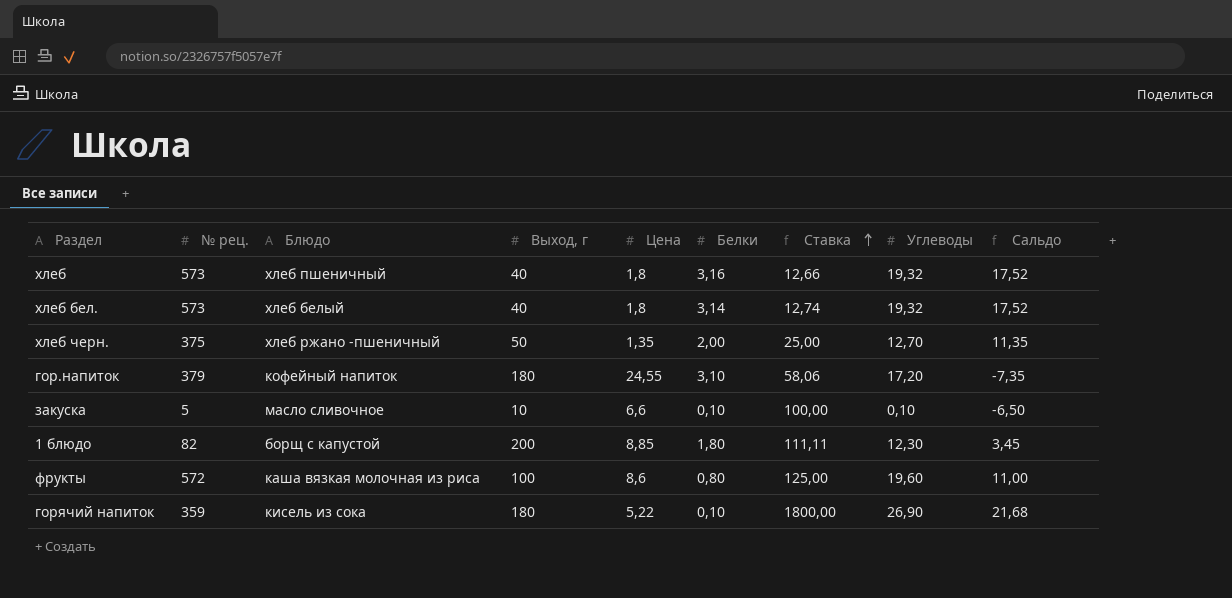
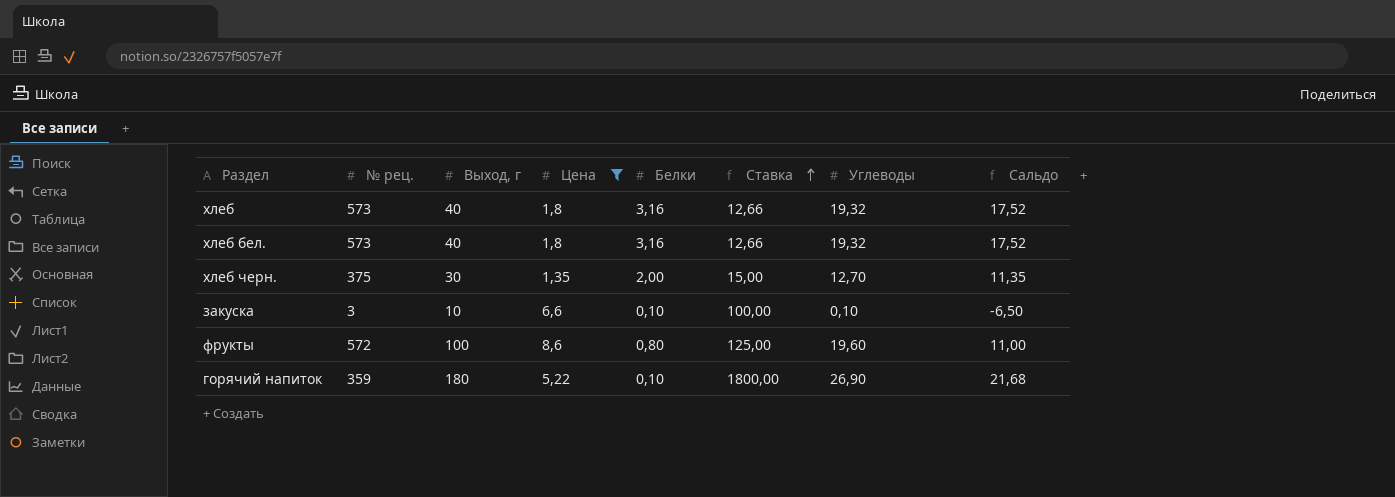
filter: none -> Цена <= 8,6
column Блюдо | position: 3 -> none
хлеб бел. | Белки: 3,14 -> 3,16
хлеб бел. | Ставка: 12,74 -> 12,66
хлеб черн. | Выход, г: 50 -> 30
хлеб черн. | Ставка: 25,00 -> 15,00
закуска | № рец.: 5 -> 3

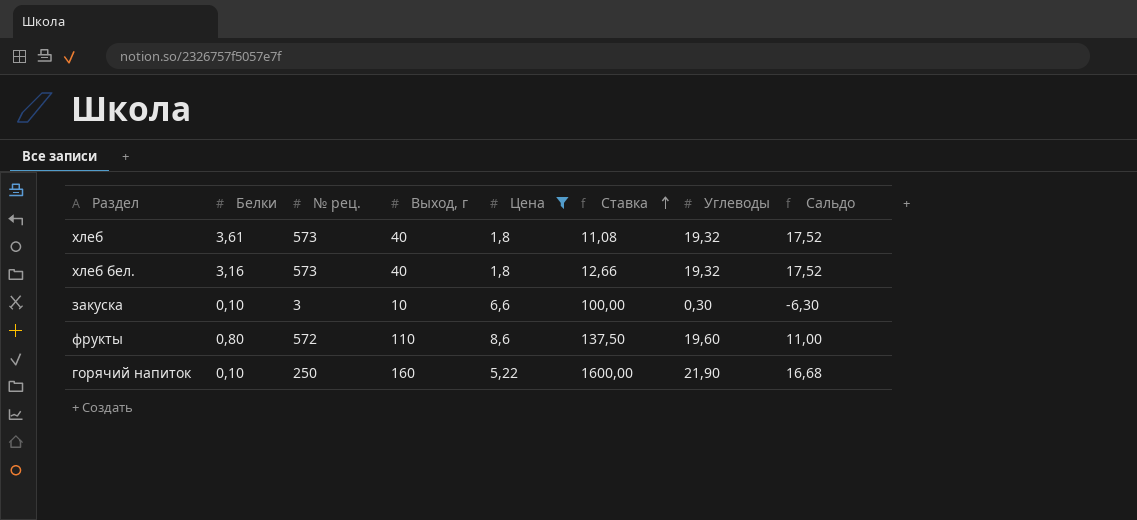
column Белки | position: 5 -> 2
row хлеб черн.: 375 | 30 | 1,35 | 2,00 | 15,00 | 12,70 | 11,35 -> none
хлеб | Белки: 3,16 -> 3,61
хлеб | Ставка: 12,66 -> 11,08
закуска | Углеводы: 0,10 -> 0,30
закуска | Сальдо: -6,50 -> -6,30
фрукты | Выход, г: 100 -> 110
фрукты | Ставка: 125,00 -> 137,50
горячий напиток | № рец.: 359 -> 250
горячий напиток | Выход, г: 180 -> 160
горячий напиток | Ставка: 1800,00 -> 1600,00
горячий напиток | Углеводы: 26,90 -> 21,90
горячий напиток | Сальдо: 21,68 -> 16,68

